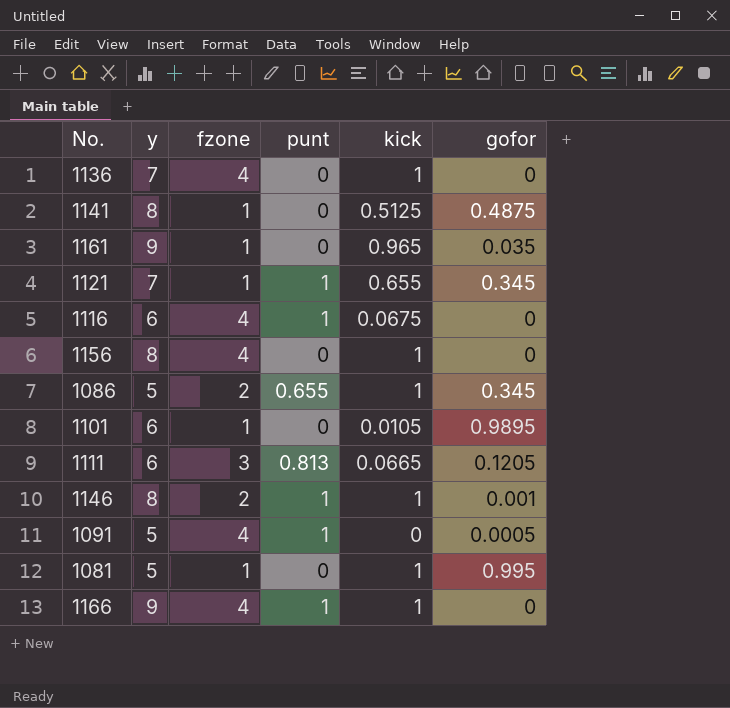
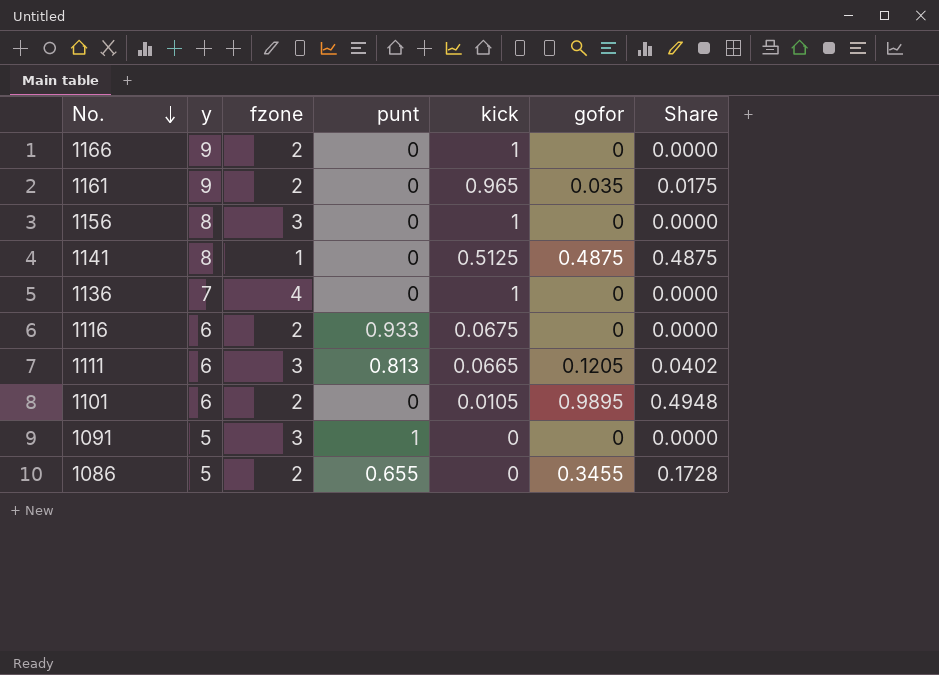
row order: none -> No. descending
column Share | formula: none -> [gofor] / [fzone]
row 1121: 7 | 1 | 1 | 0.655 | 0.345 -> none
row 1146: 8 | 2 | 1 | 1 | 0.001 -> none
row 1081: 5 | 1 | 0 | 1 | 0.995 -> none
1166 | fzone: 4 -> 2
1166 | punt: 1 -> 0
1161 | fzone: 1 -> 2
1156 | fzone: 4 -> 3
1116 | fzone: 4 -> 2
1116 | punt: 1 -> 0.933
1101 | fzone: 1 -> 2
1091 | fzone: 4 -> 3
1091 | gofor: 0.0005 -> 0
1086 | kick: 1 -> 0
1086 | gofor: 0.345 -> 0.3455

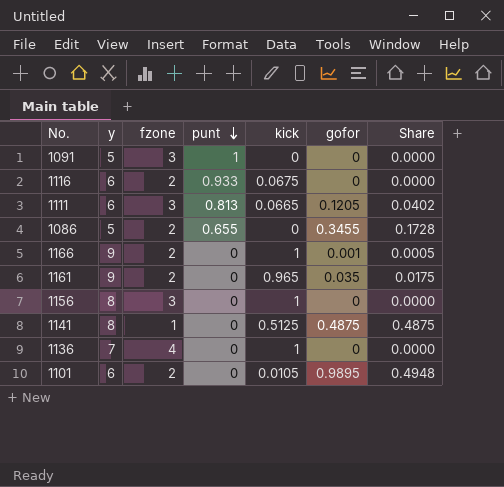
row order: No. descending -> punt descending
1166 | gofor: 0 -> 0.001
1166 | Share: 0.0000 -> 0.0005

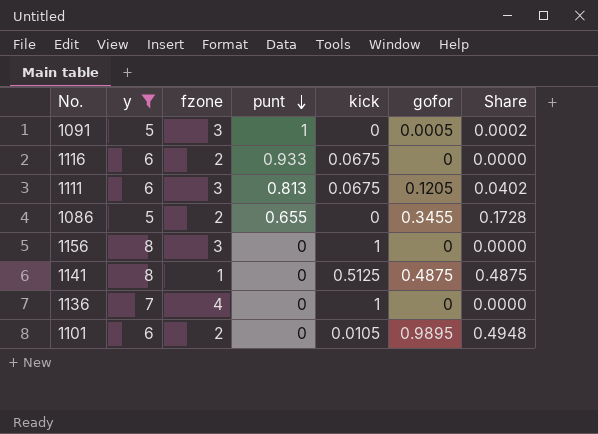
filter: none -> y != 9
1091 | gofor: 0 -> 0.0005
1091 | Share: 0.0000 -> 0.0002
1111 | kick: 0.0665 -> 0.0675

